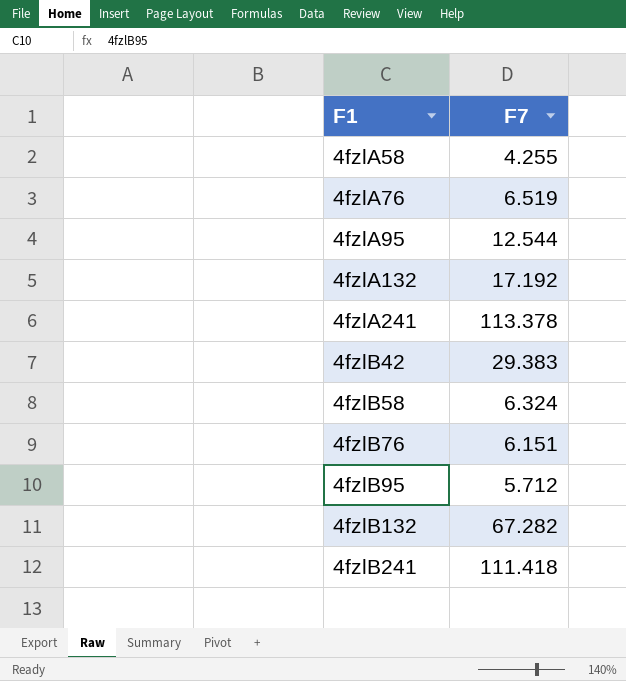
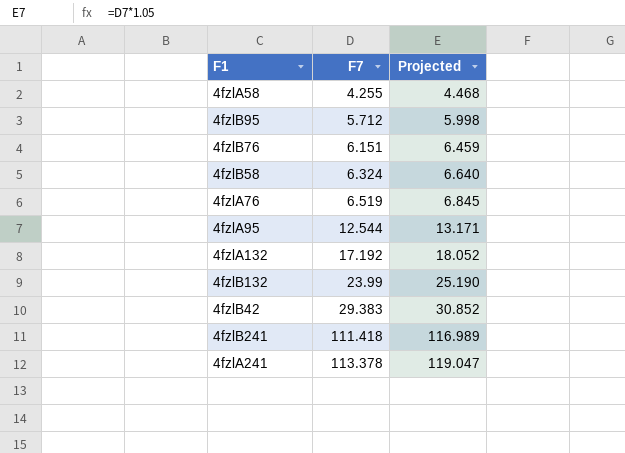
row order: F1 ascending -> F7 ascending
column Projected | formula: none -> [F7] * 1.05
4fzlB132 | F7: 67.282 -> 23.99

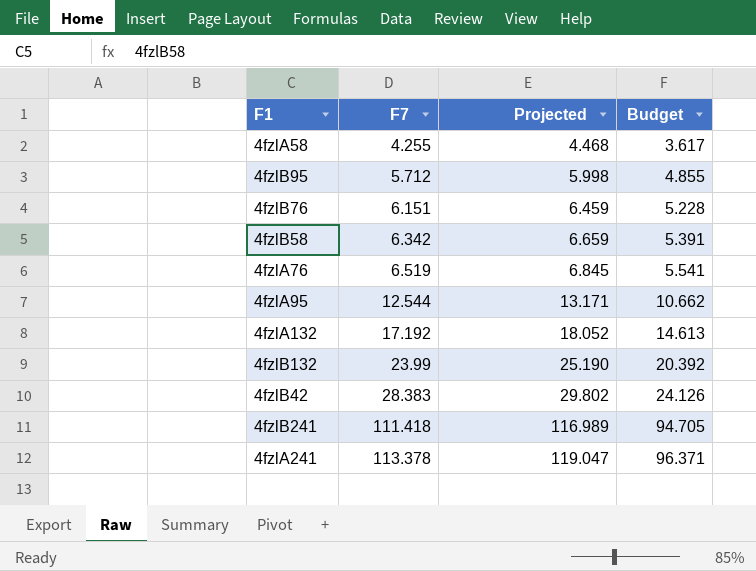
column Budget | formula: none -> [F7] * 0.85
4fzlB58 | F7: 6.324 -> 6.342
4fzlB58 | Projected: 6.640 -> 6.659
4fzlB42 | F7: 29.383 -> 28.383
4fzlB42 | Projected: 30.852 -> 29.802

